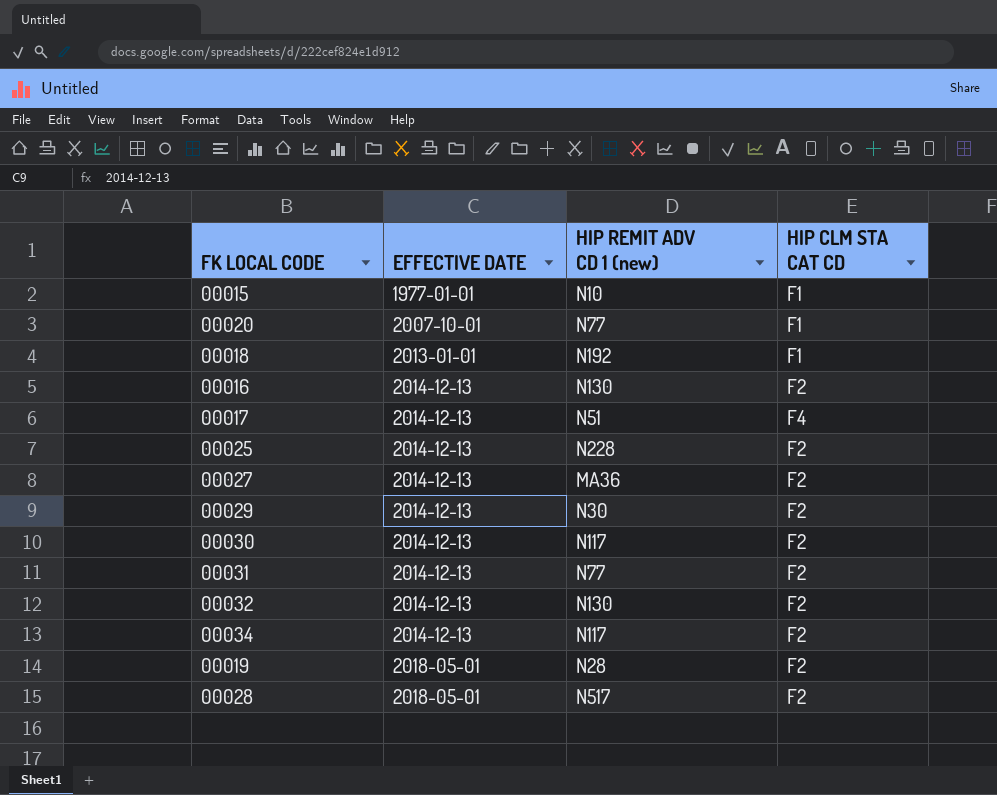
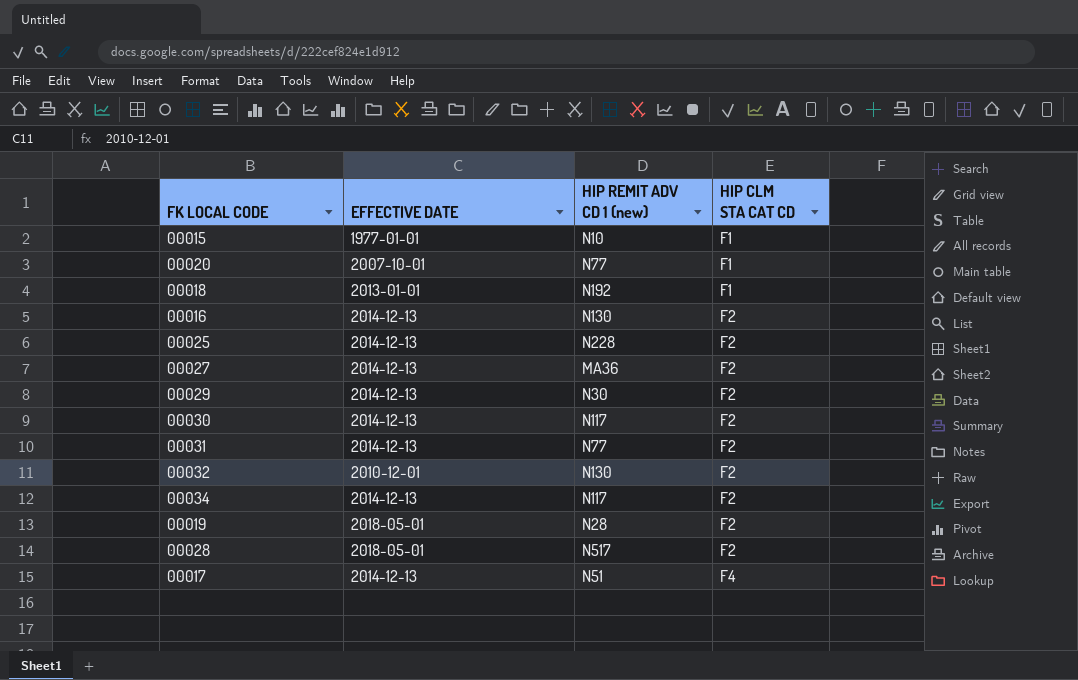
row order: EFFECTIVE DATE ascending -> HIP CLM STA CAT CD ascending
00032 | EFFECTIVE DATE: 2014-12-13 -> 2010-12-01

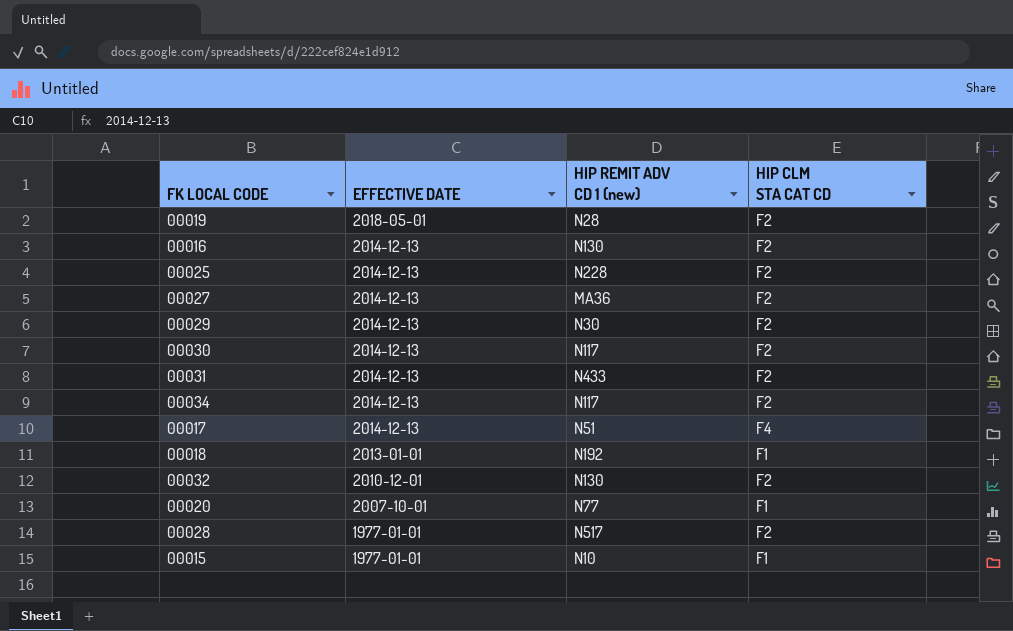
row order: HIP CLM STA CAT CD ascending -> EFFECTIVE DATE descending
00031 | HIP REMIT ADV CD 1 (new): N77 -> N433
00028 | EFFECTIVE DATE: 2018-05-01 -> 1977-01-01

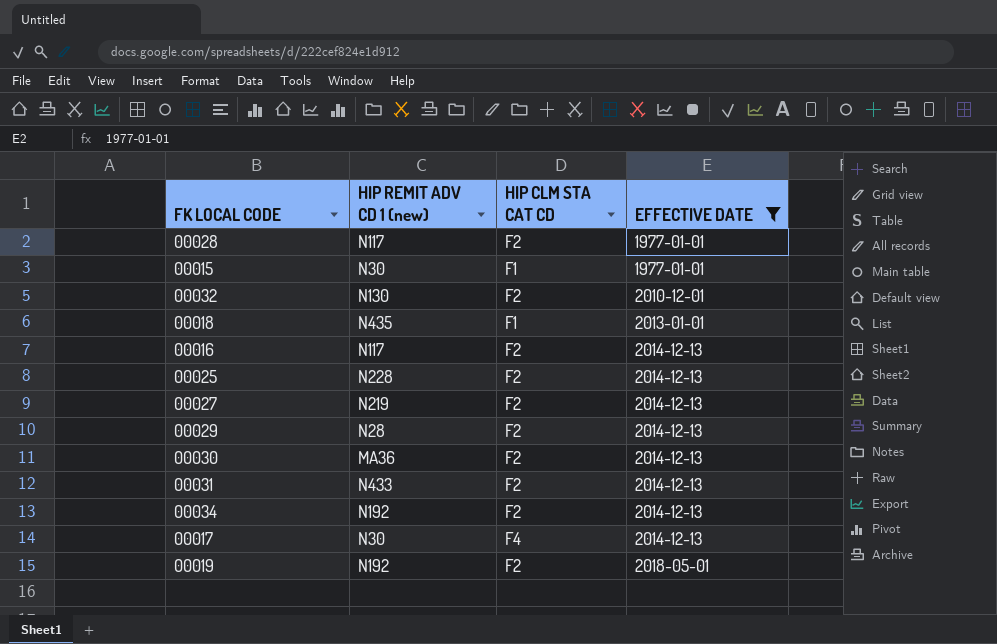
filter: none -> EFFECTIVE DATE != 2007-10-01
row order: EFFECTIVE DATE descending -> EFFECTIVE DATE ascending
column EFFECTIVE DATE | position: 2 -> 4
00028 | HIP REMIT ADV CD 1 (new): N517 -> N117
00015 | HIP REMIT ADV CD 1 (new): N10 -> N30
00018 | HIP REMIT ADV CD 1 (new): N192 -> N435
00016 | HIP REMIT ADV CD 1 (new): N130 -> N117
00027 | HIP REMIT ADV CD 1 (new): MA36 -> N219
00029 | HIP REMIT ADV CD 1 (new): N30 -> N28
00030 | HIP REMIT ADV CD 1 (new): N117 -> MA36
00034 | HIP REMIT ADV CD 1 (new): N117 -> N192
00017 | HIP REMIT ADV CD 1 (new): N51 -> N30
00019 | HIP REMIT ADV CD 1 (new): N28 -> N192

